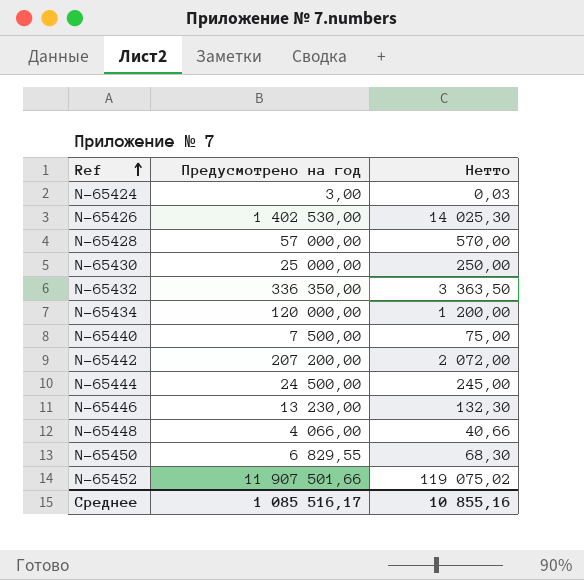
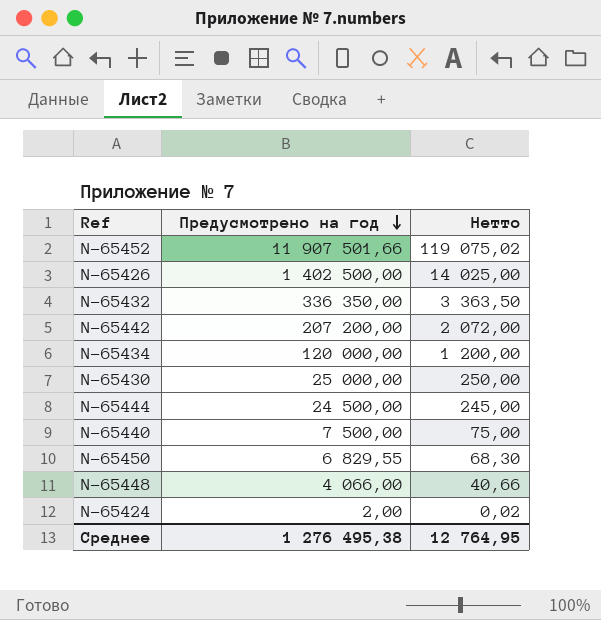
row order: Ref ascending -> Предусмотрено на год descending
row N-65428: 57 000,00 | 570,00 -> none
row N-65446: 13 230,00 | 132,30 -> none
N-65426 | Предусмотрено на год: 1 402 530,00 -> 1 402 500,00
N-65426 | Нетто: 14 025,30 -> 14 025,00
N-65424 | Предусмотрено на год: 3,00 -> 2,00
N-65424 | Нетто: 0,03 -> 0,02
Среднее | Предусмотрено на год: 1 085 516,17 -> 1 276 495,38
Среднее | Нетто: 10 855,16 -> 12 764,95

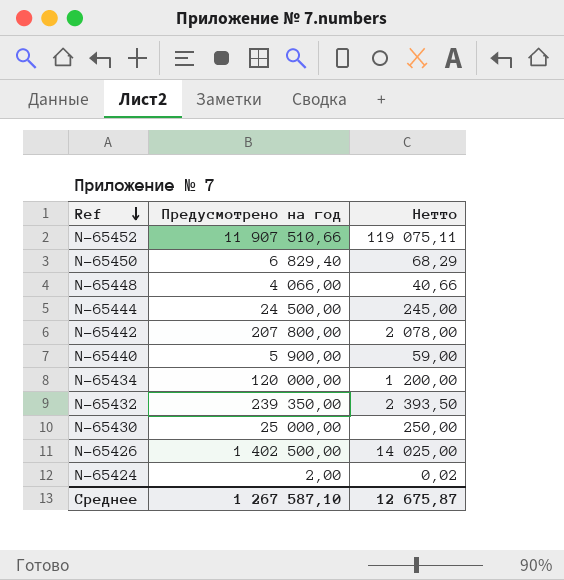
row order: Предусмотрено на год descending -> Ref descending
N-65452 | Предусмотрено на год: 11 907 501,66 -> 11 907 510,66
N-65452 | Нетто: 119 075,02 -> 119 075,11
N-65450 | Предусмотрено на год: 6 829,55 -> 6 829,40
N-65450 | Нетто: 68,30 -> 68,29
N-65442 | Предусмотрено на год: 207 200,00 -> 207 800,00
N-65442 | Нетто: 2 072,00 -> 2 078,00
N-65440 | Предусмотрено на год: 7 500,00 -> 5 900,00
N-65440 | Нетто: 75,00 -> 59,00
N-65432 | Предусмотрено на год: 336 350,00 -> 239 350,00
N-65432 | Нетто: 3 363,50 -> 2 393,50
Среднее | Предусмотрено на год: 1 276 495,38 -> 1 267 587,10
Среднее | Нетто: 12 764,95 -> 12 675,87

